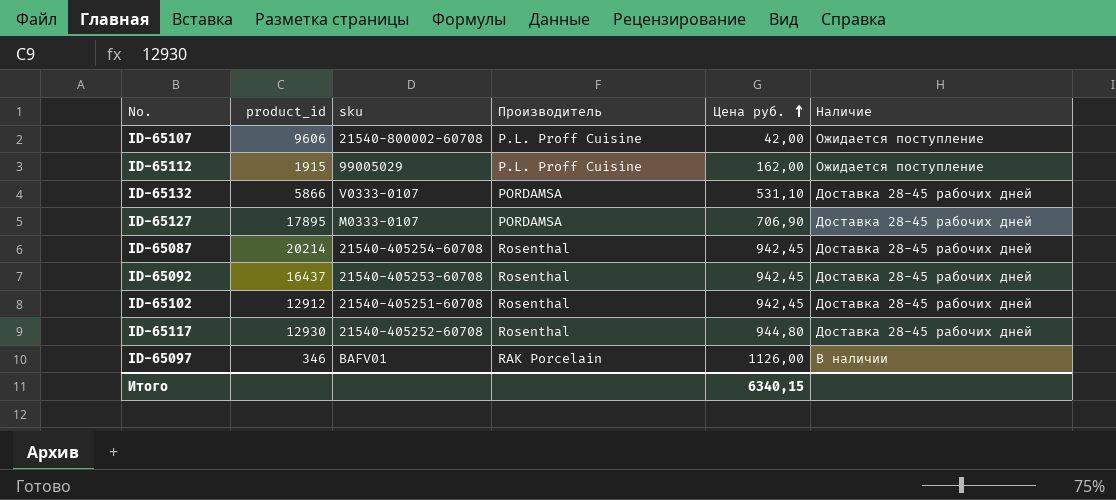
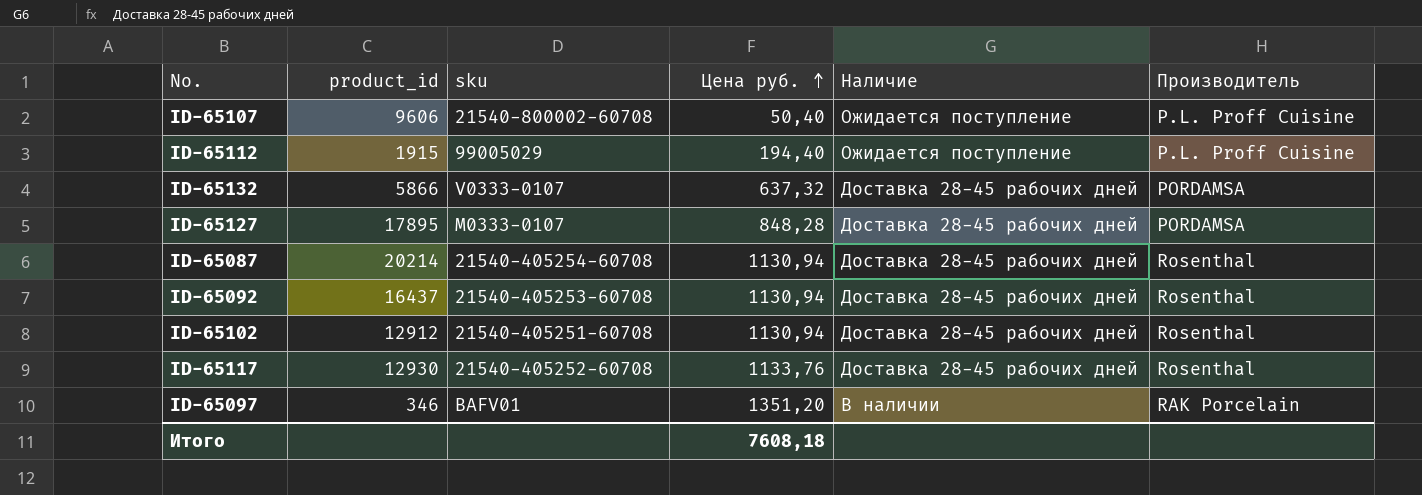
column Производитель | position: 4 -> 6
ID-65107 | Цена руб.: 42,00 -> 50,40
ID-65112 | Цена руб.: 162,00 -> 194,40
ID-65132 | Цена руб.: 531,10 -> 637,32
ID-65127 | Цена руб.: 706,90 -> 848,28
ID-65087 | Цена руб.: 942,45 -> 1130,94
ID-65092 | Цена руб.: 942,45 -> 1130,94
ID-65102 | Цена руб.: 942,45 -> 1130,94
ID-65117 | Цена руб.: 944,80 -> 1133,76
ID-65097 | Цена руб.: 1126,00 -> 1351,20
Итого | Цена руб.: 6340,15 -> 7608,18

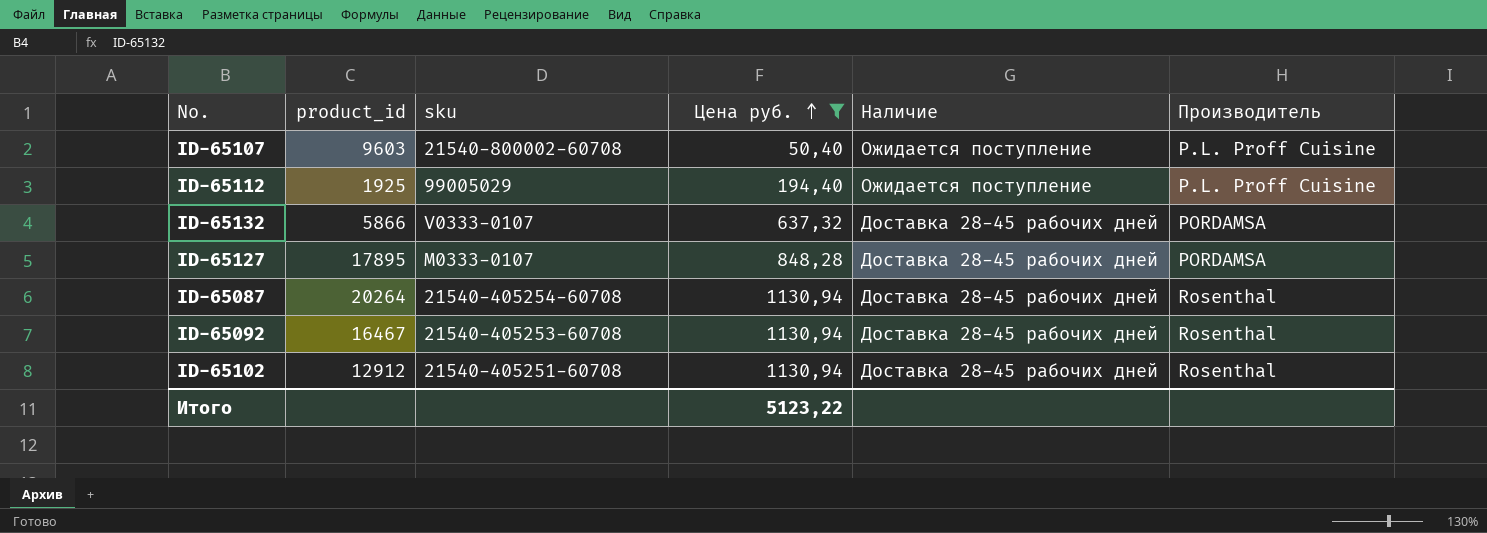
filter: none -> Цена руб. <= 1130,94
ID-65107 | product_id: 9606 -> 9603
ID-65112 | product_id: 1915 -> 1925
ID-65087 | product_id: 20214 -> 20264
ID-65092 | product_id: 16437 -> 16467
Итого | Цена руб.: 7608,18 -> 5123,22

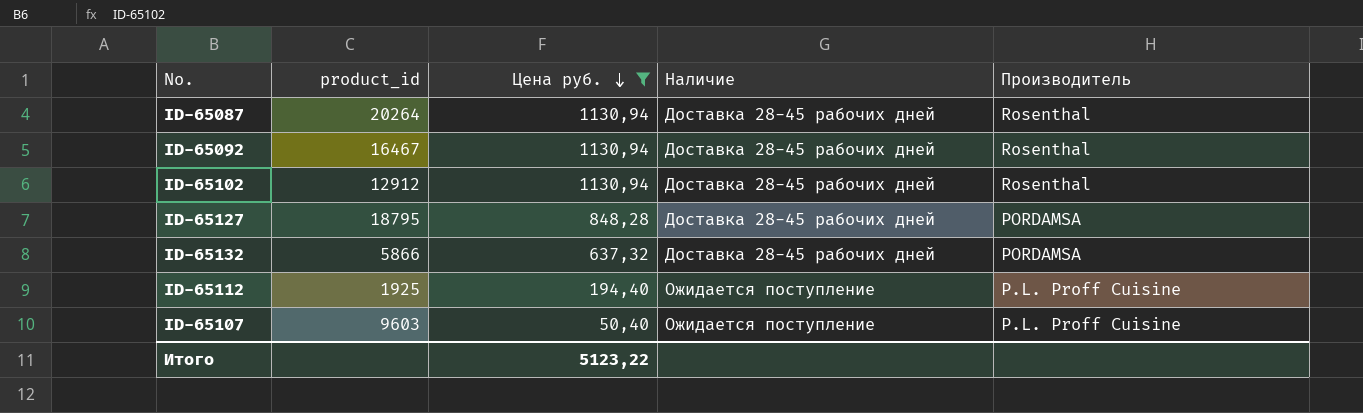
row order: Цена руб. ascending -> Цена руб. descending
column sku | position: 3 -> none
ID-65127 | product_id: 17895 -> 18795

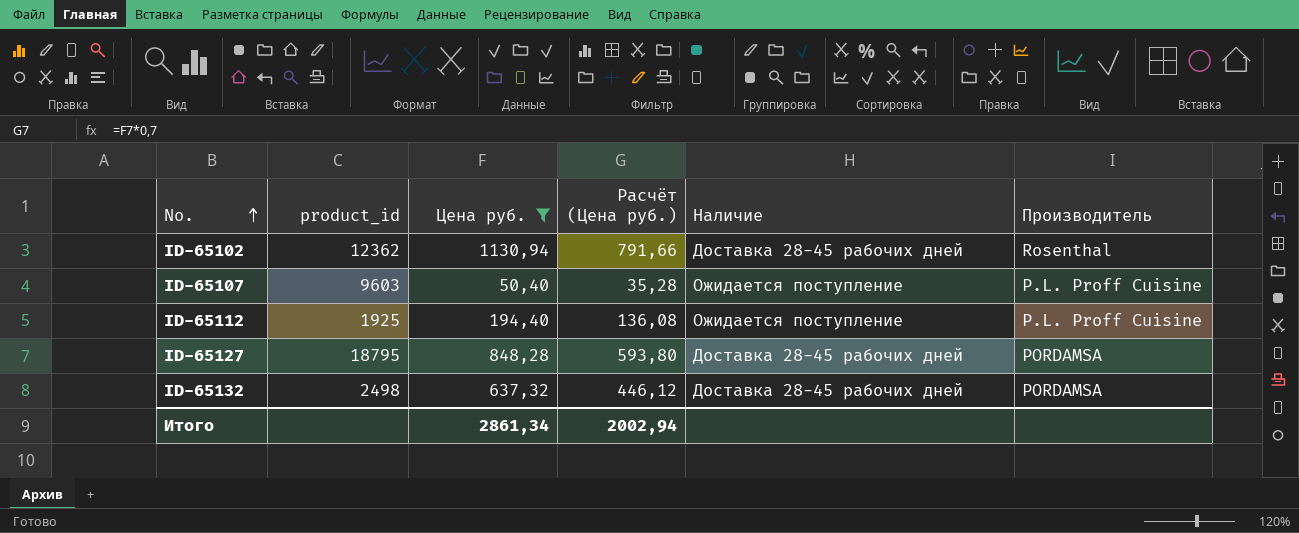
row order: Цена руб. descending -> No. ascending
column Расчёт (Цена руб.) | formula: none -> [Цена руб.] * 0,7
row ID-65087: 20264 | 1130,94 | Доставка 28-45 рабочих дней | Rosenthal -> none
row ID-65092: 16467 | 1130,94 | Доставка 28-45 рабочих дней | Rosenthal -> none
ID-65102 | product_id: 12912 -> 12362
ID-65132 | product_id: 5866 -> 2498
Итого | Цена руб.: 5123,22 -> 2861,34

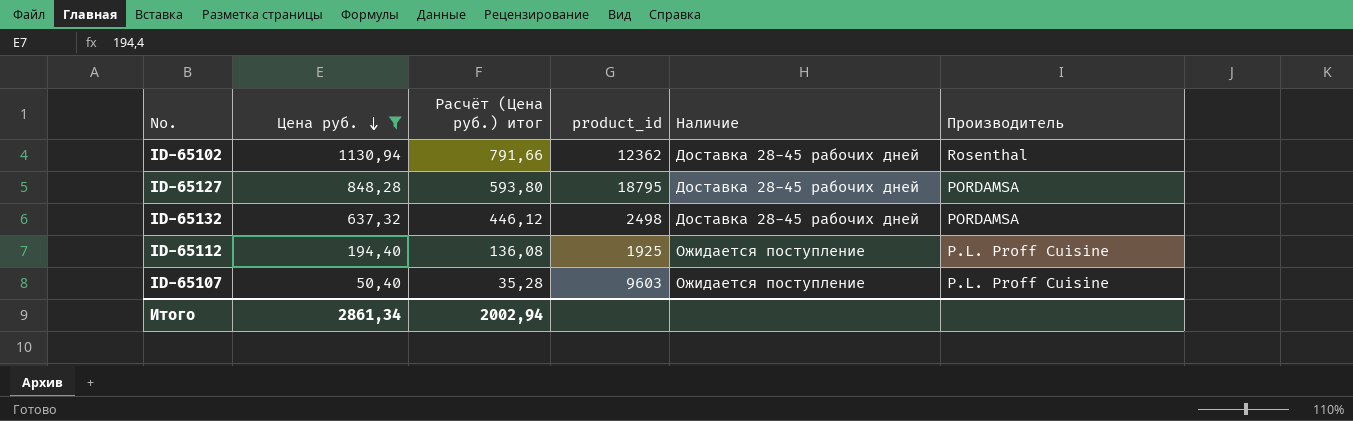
row order: No. ascending -> Цена руб. descending
column name: Расчёт (Цена руб.) -> Расчёт (Цена руб.) итог
column product_id | position: 2 -> 4

